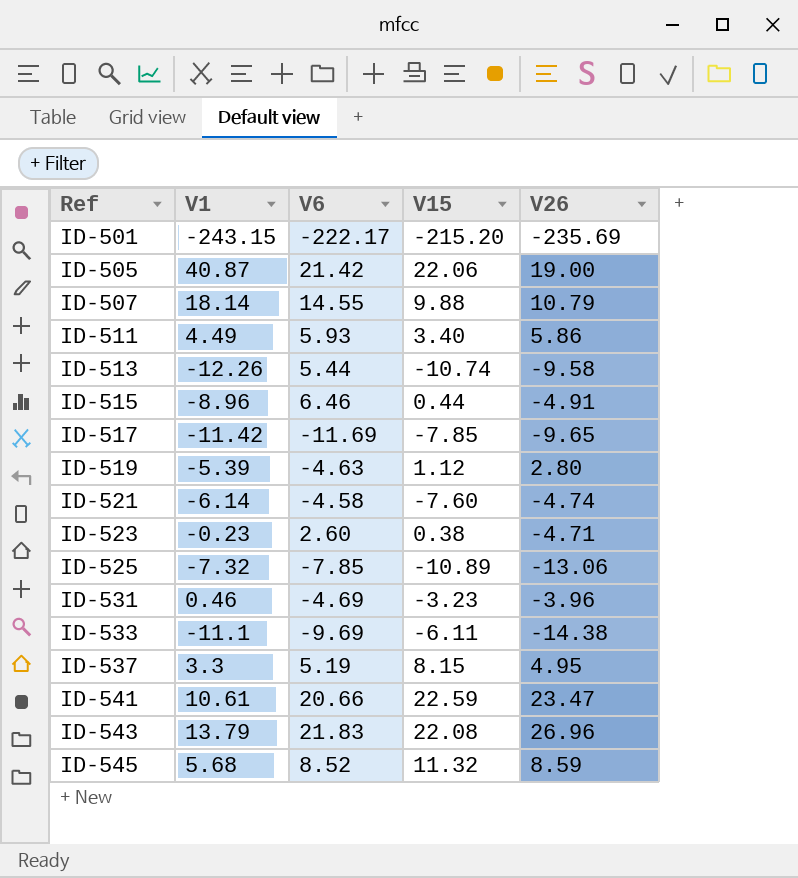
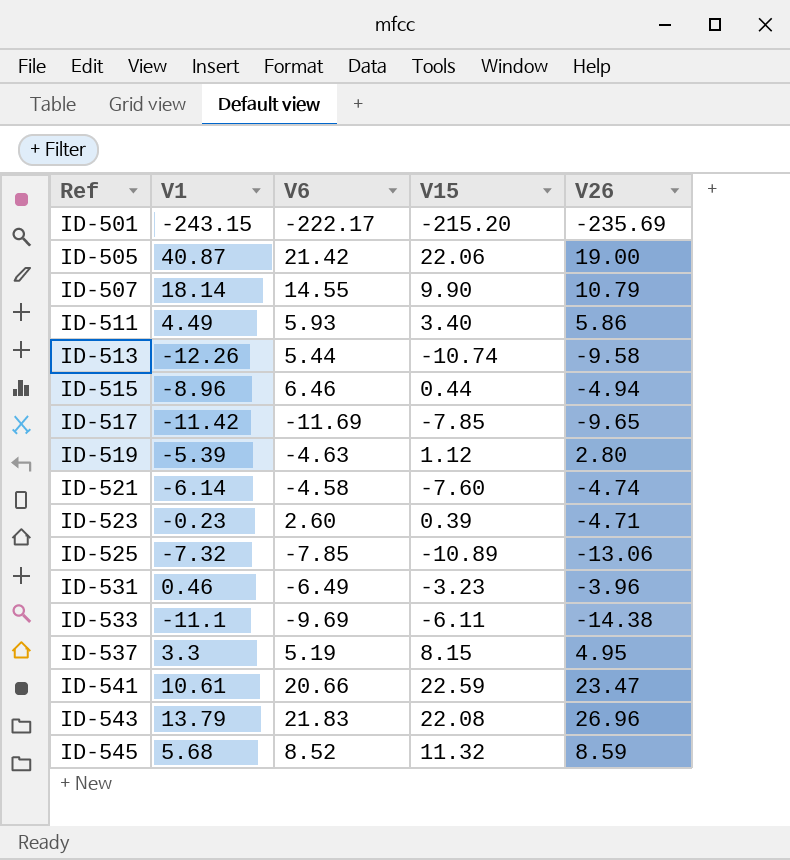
ID-507 | V15: 9.88 -> 9.90
ID-515 | V26: -4.91 -> -4.94
ID-523 | V15: 0.38 -> 0.39
ID-531 | V6: -4.69 -> -6.49

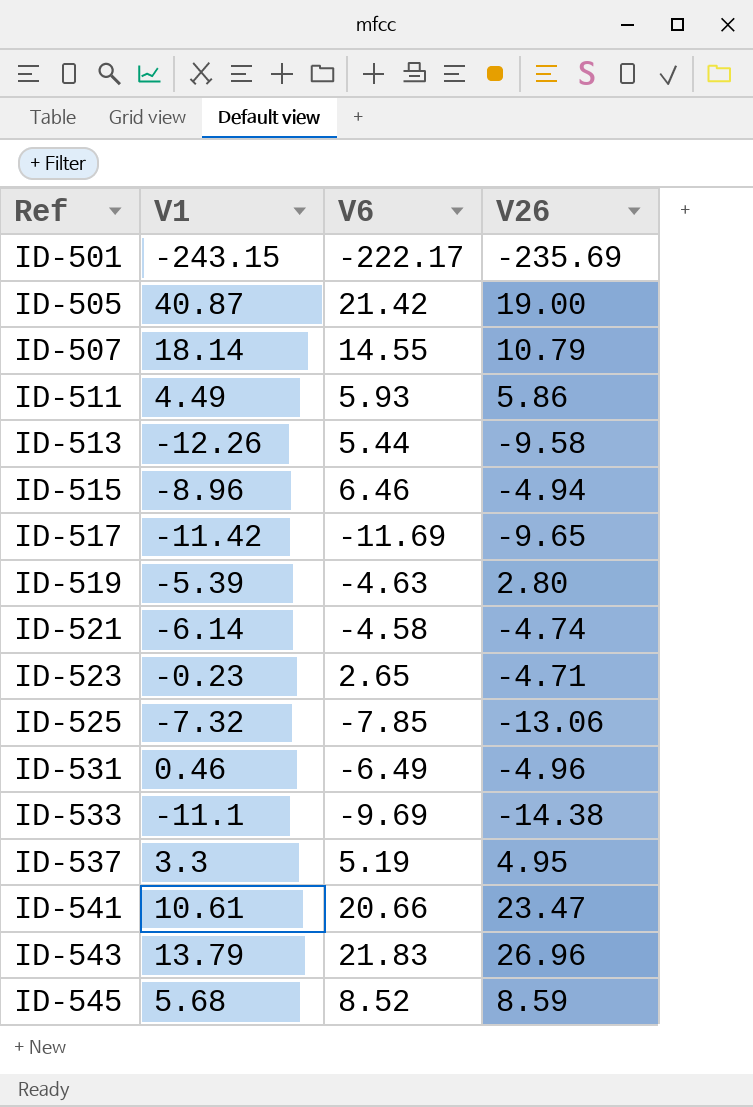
column V15 | position: 4 -> none
ID-523 | V6: 2.60 -> 2.65
ID-531 | V26: -3.96 -> -4.96

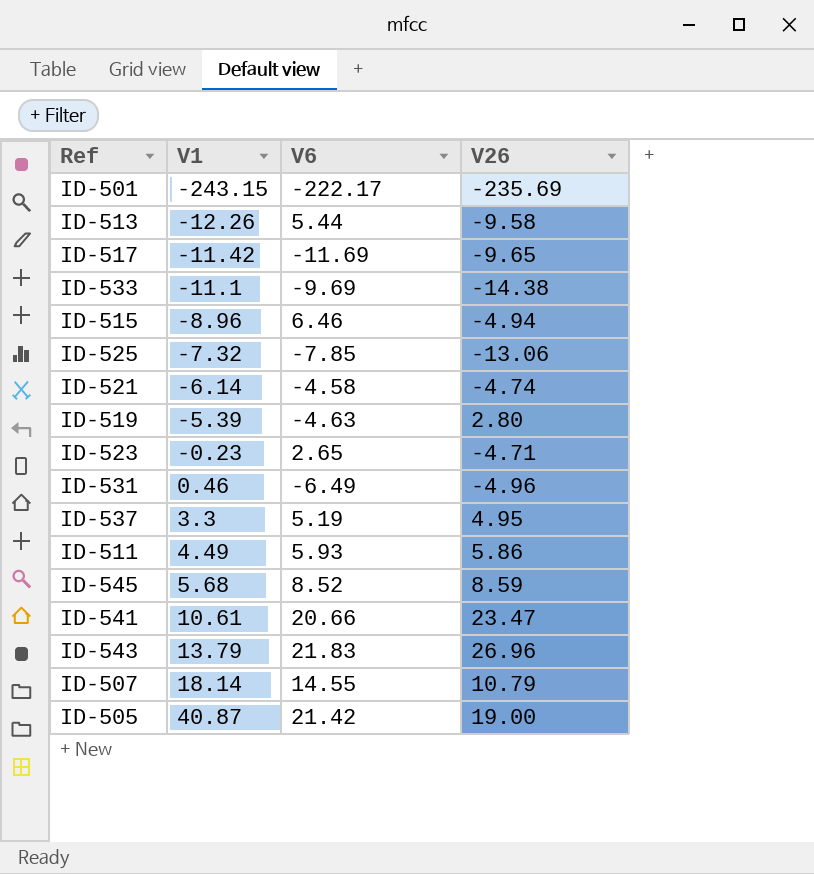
row order: Ref ascending -> V1 ascending

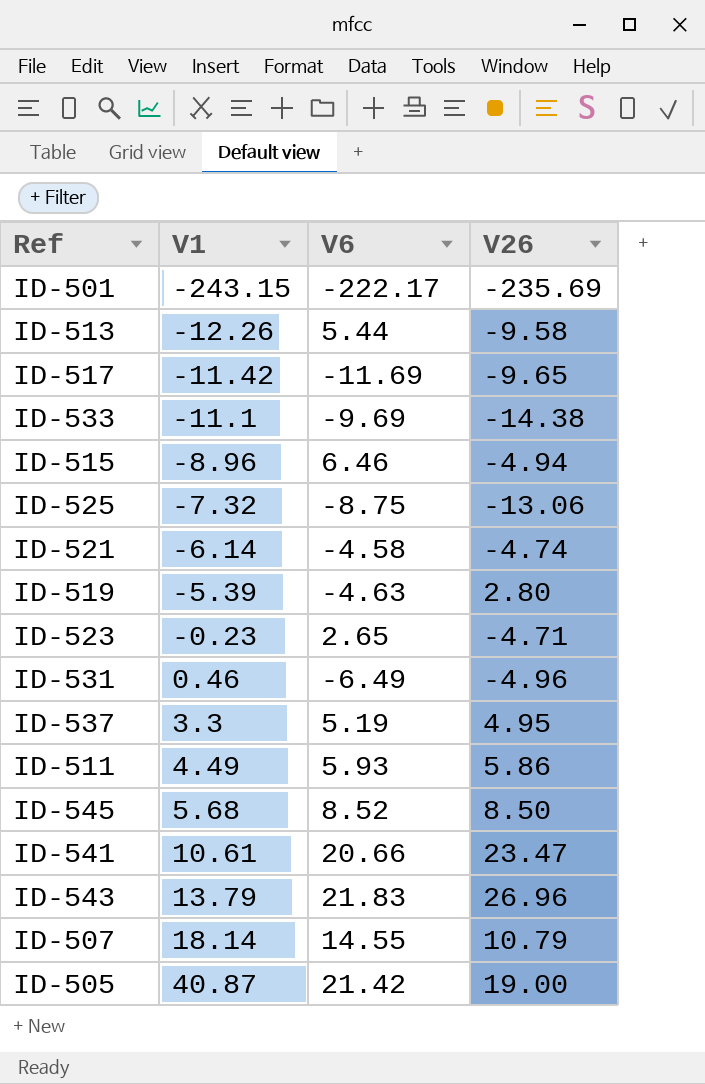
ID-525 | V6: -7.85 -> -8.75
ID-545 | V26: 8.59 -> 8.50

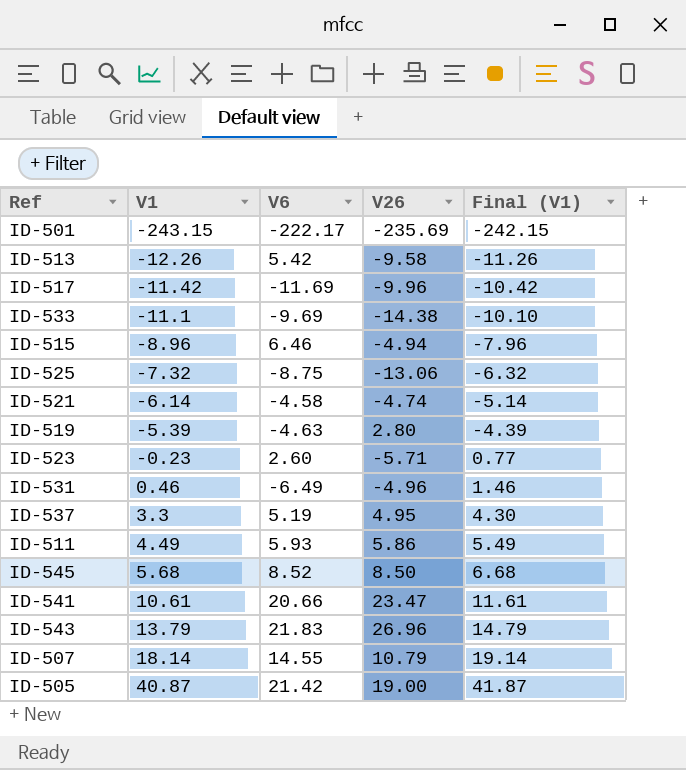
column Final (V1) | formula: none -> [V1] + 1
ID-513 | V6: 5.44 -> 5.42
ID-517 | V26: -9.65 -> -9.96
ID-523 | V6: 2.65 -> 2.60
ID-523 | V26: -4.71 -> -5.71

